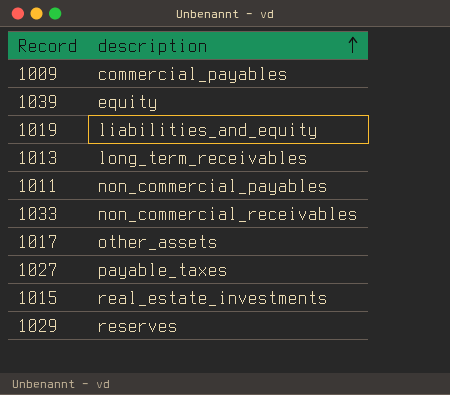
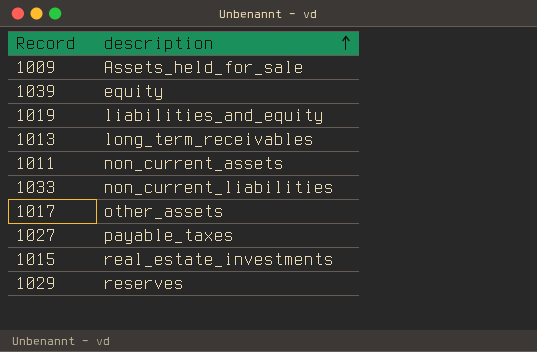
1009 | description: commercial_payables -> Assets_held_for_sale
1011 | description: non_commercial_payables -> non_current_assets
1033 | description: non_commercial_receivables -> non_current_liabilities

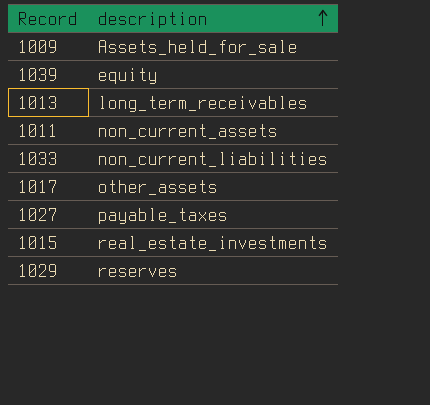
row 1019: liabilities_and_equity -> none

